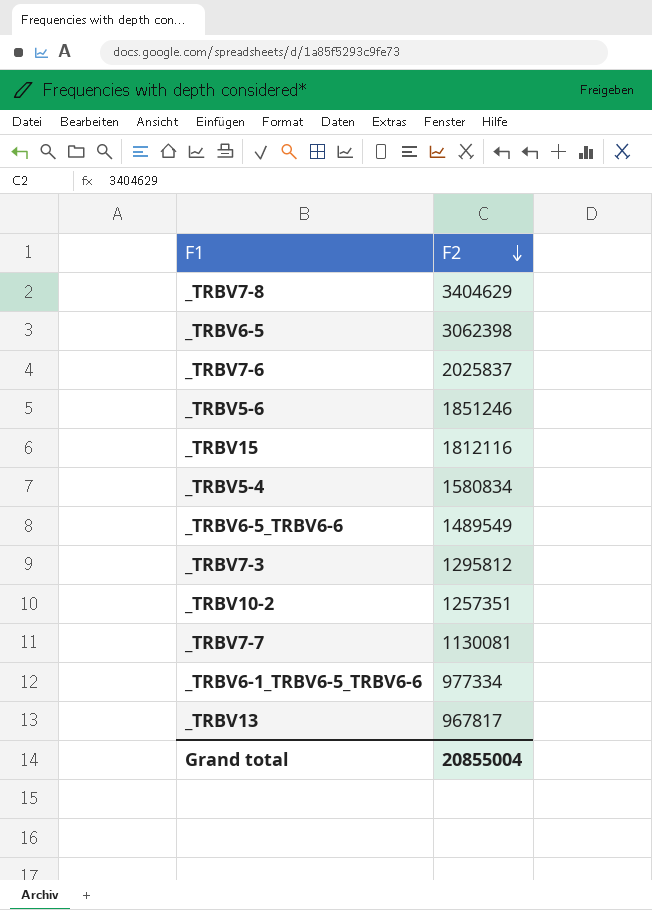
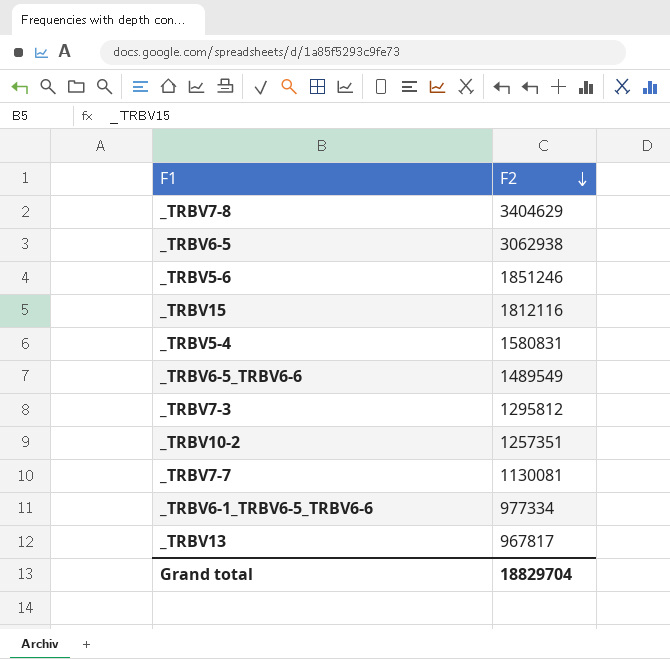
row _TRBV7-6: 2025837 -> none
_TRBV6-5 | F2: 3062398 -> 3062938
_TRBV5-4 | F2: 1580834 -> 1580831
Grand total | F2: 20855004 -> 18829704

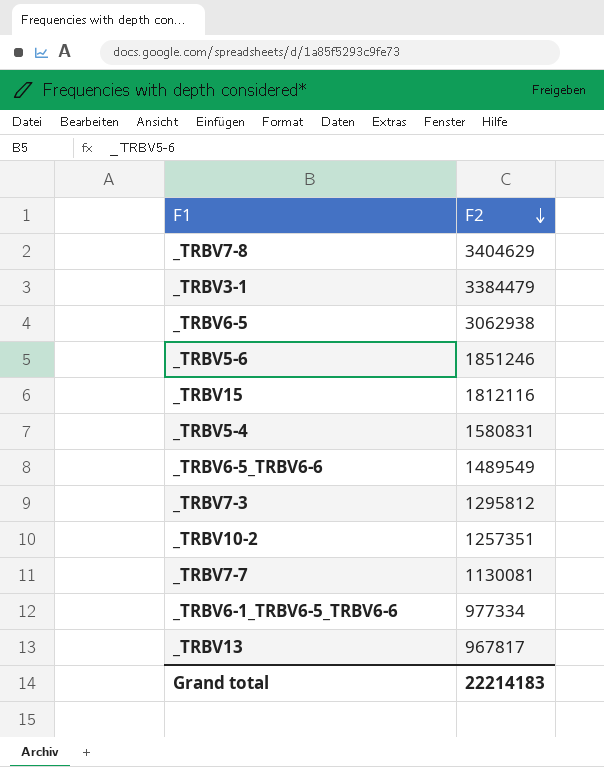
row _TRBV3-1: none -> 3384479
Grand total | F2: 18829704 -> 22214183

